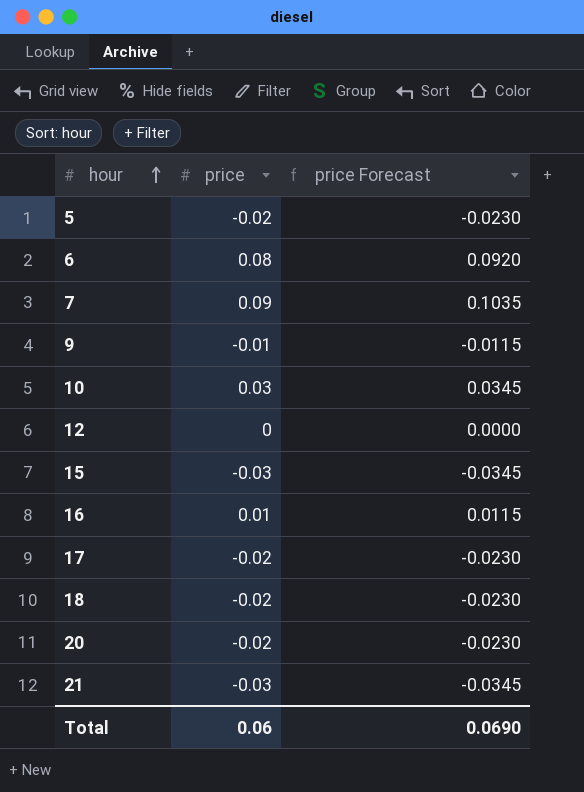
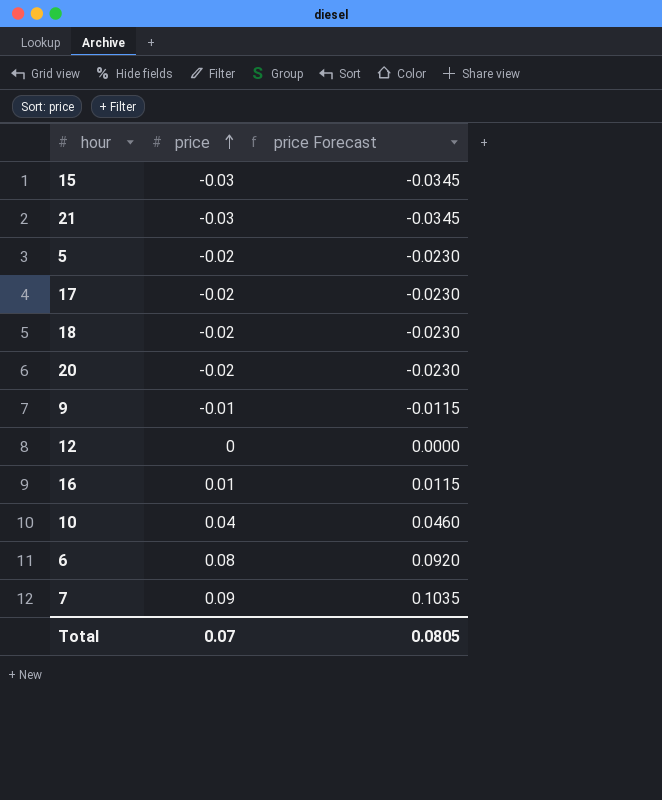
row order: hour ascending -> price ascending
10 | price: 0.03 -> 0.04
10 | price Forecast: 0.0345 -> 0.0460
Total | price: 0.06 -> 0.07
Total | price Forecast: 0.0690 -> 0.0805

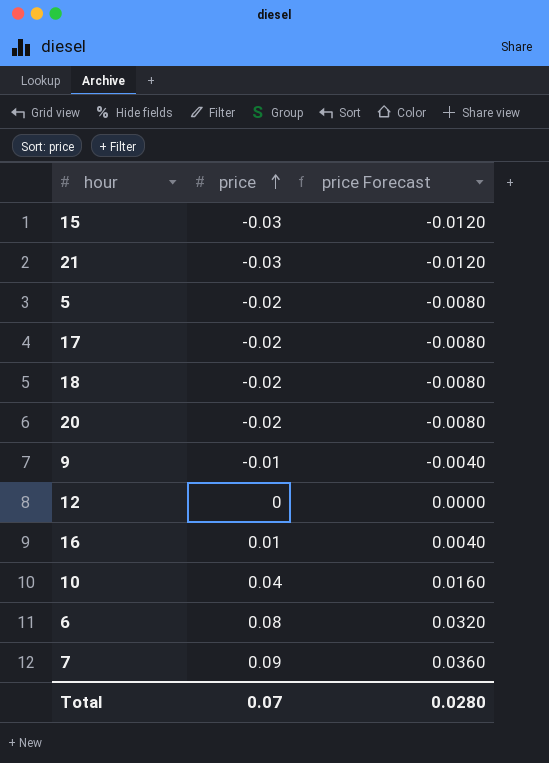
column price Forecast | formula: [price] * 1.15 -> [price] * 0.4
Total | price Forecast: 0.0805 -> 0.0280

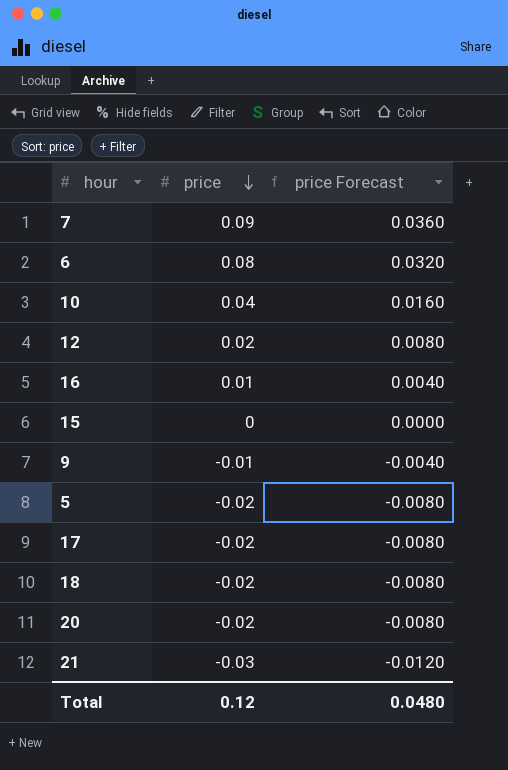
row order: price ascending -> price descending
12 | price: 0 -> 0.02
12 | price Forecast: 0.0000 -> 0.0080
15 | price: -0.03 -> 0
15 | price Forecast: -0.0120 -> 0.0000
Total | price: 0.07 -> 0.12
Total | price Forecast: 0.0280 -> 0.0480

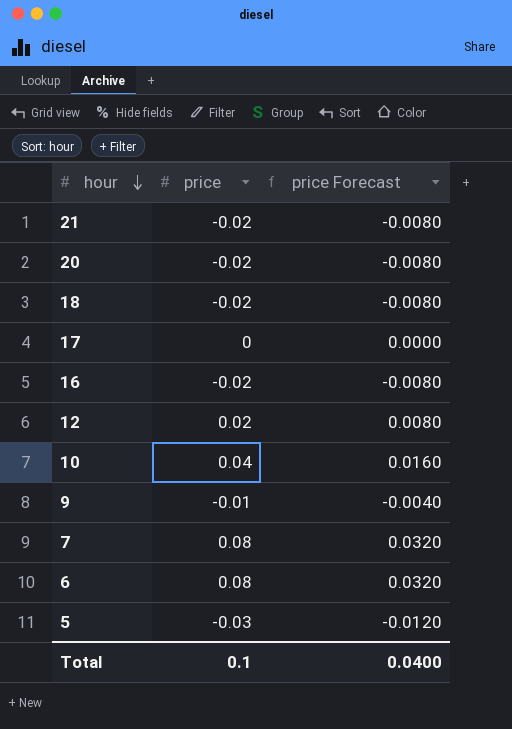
row order: price descending -> hour descending
row 15: 0 | 0.0000 -> none
21 | price: -0.03 -> -0.02
21 | price Forecast: -0.0120 -> -0.0080
17 | price: -0.02 -> 0
17 | price Forecast: -0.0080 -> 0.0000
16 | price: 0.01 -> -0.02
16 | price Forecast: 0.0040 -> -0.0080
7 | price: 0.09 -> 0.08
7 | price Forecast: 0.0360 -> 0.0320
5 | price: -0.02 -> -0.03
5 | price Forecast: -0.0080 -> -0.0120
Total | price: 0.12 -> 0.1
Total | price Forecast: 0.0480 -> 0.0400

